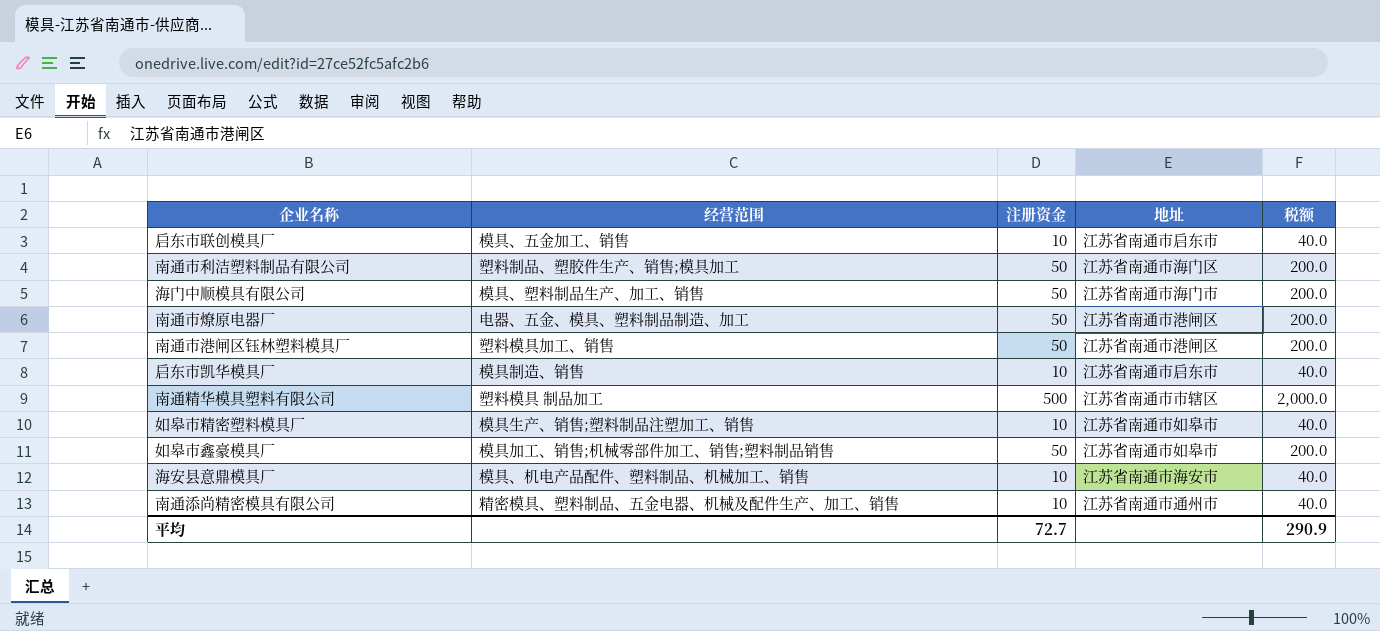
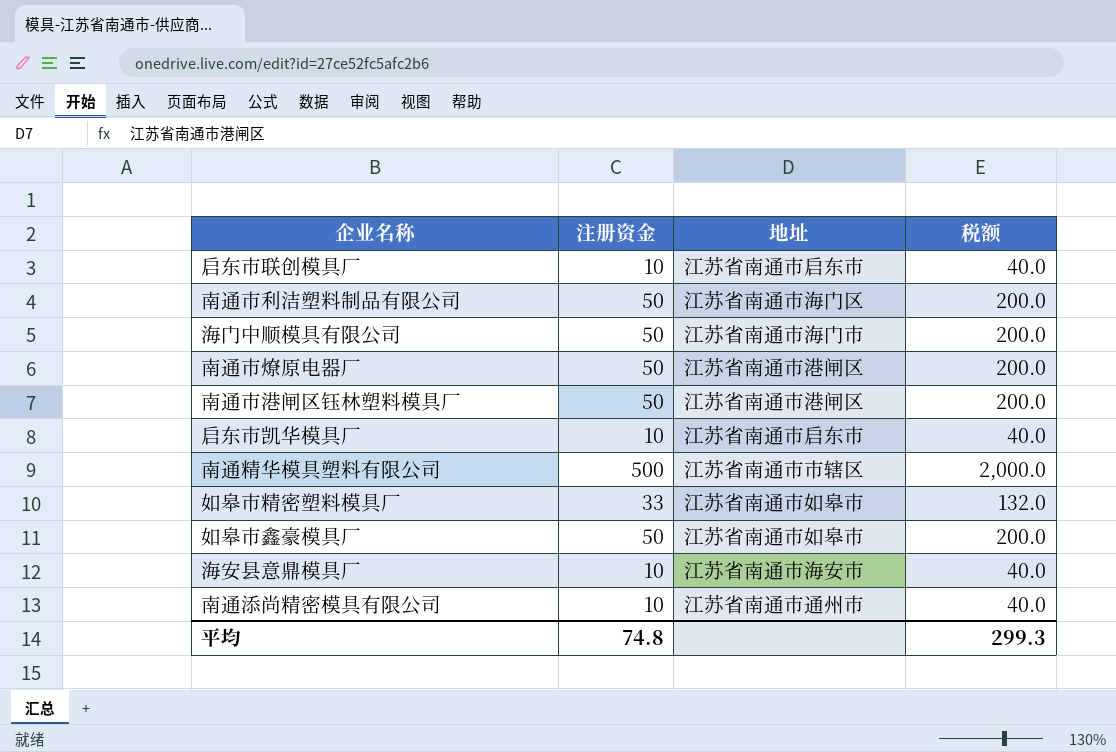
column 经营范围 | position: 2 -> none
如皋市精密塑料模具厂 | 注册资金: 10 -> 33
如皋市精密塑料模具厂 | 税额: 40.0 -> 132.0
平均 | 注册资金: 72.7 -> 74.8
平均 | 税额: 290.9 -> 299.3

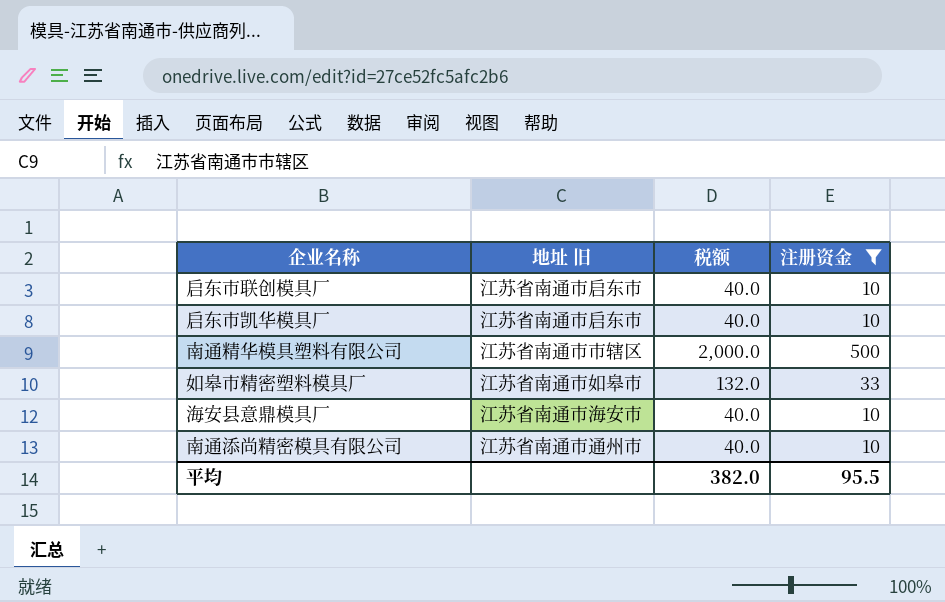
filter: none -> 注册资金 != 50
column name: 地址 -> 地址 旧
column 注册资金 | position: 2 -> 4
平均 | 税额: 299.3 -> 382.0
平均 | 注册资金: 74.8 -> 95.5

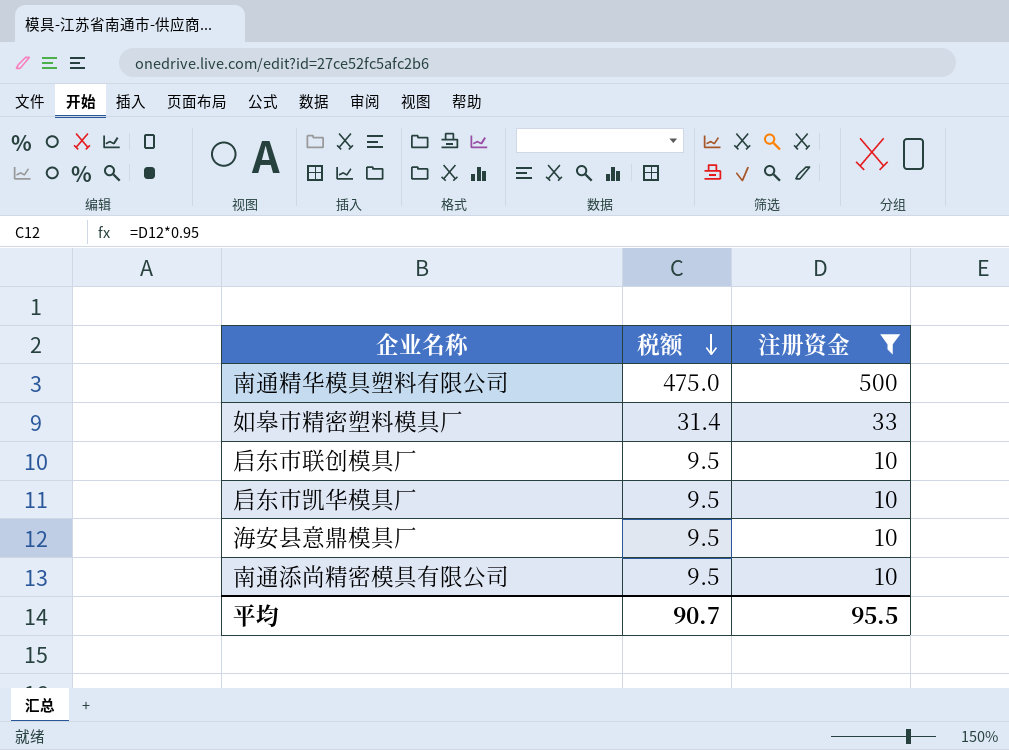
row order: none -> 税额 descending
column 地址 旧 | position: 2 -> none
column 税额 | formula: [注册资金] * 4 -> [注册资金] * 0.95
平均 | 税额: 382.0 -> 90.7

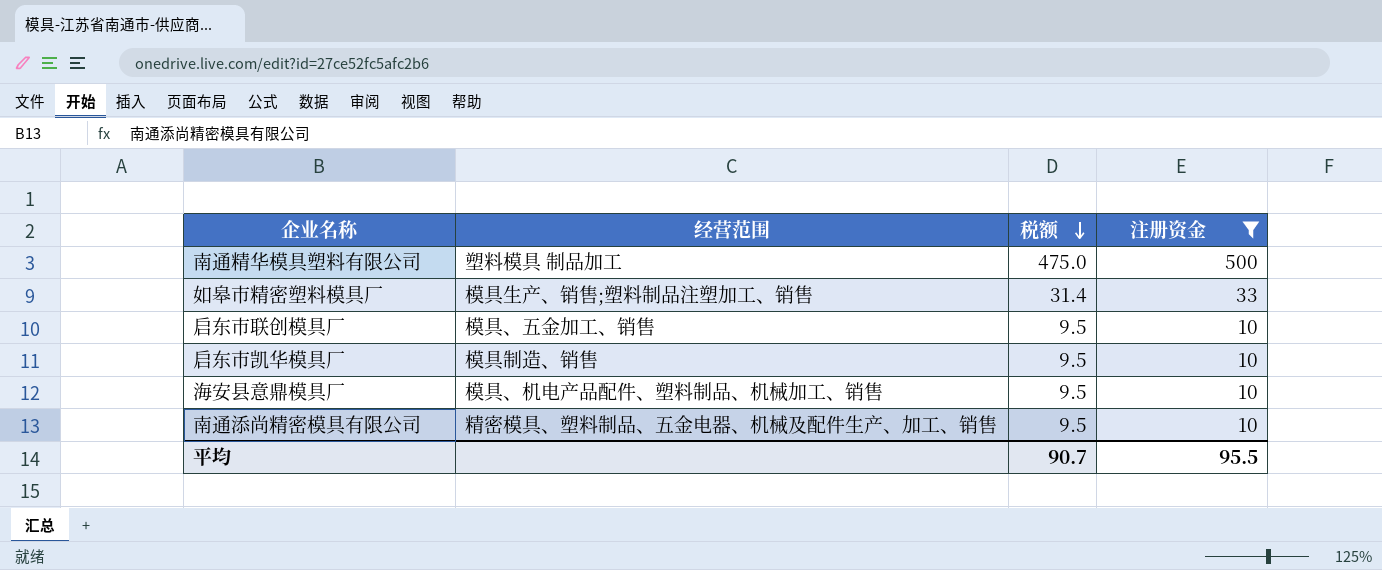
column 经营范围 | position: none -> 2

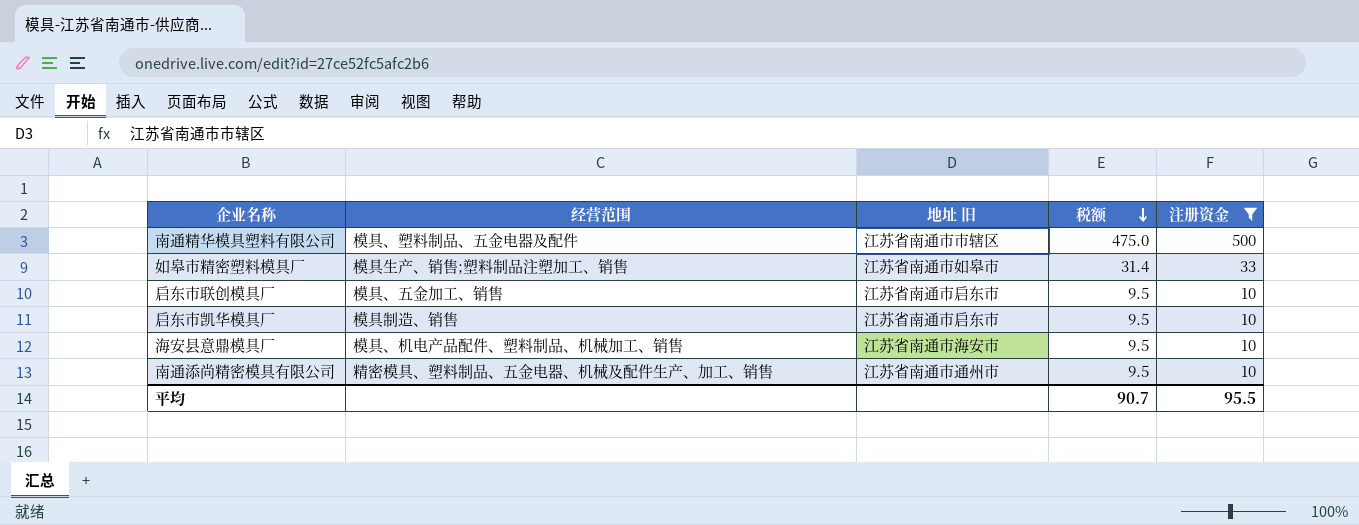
column 地址 旧 | position: none -> 3
南通精华模具塑料有限公司 | 经营范围: 塑料模具 制品加工 -> 模具、塑料制品、五金电器及配件

